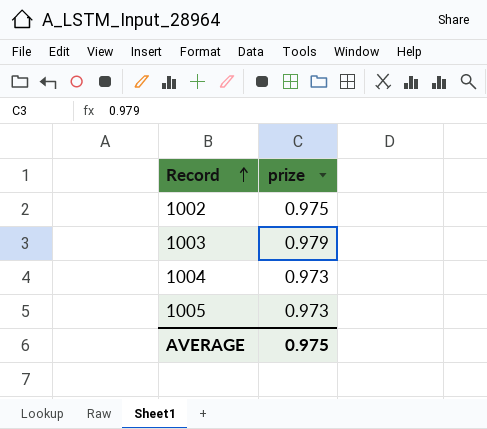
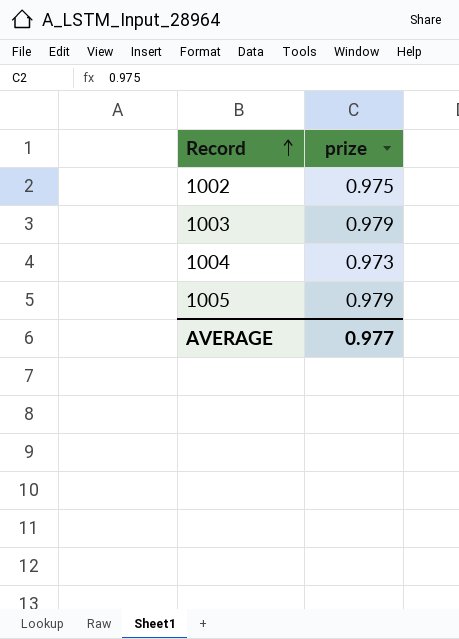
1005 | prize: 0.973 -> 0.979
AVERAGE | prize: 0.975 -> 0.977

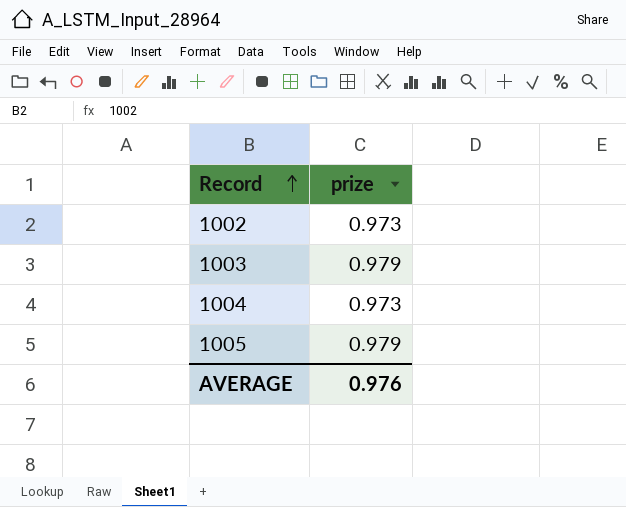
1002 | prize: 0.975 -> 0.973
AVERAGE | prize: 0.977 -> 0.976

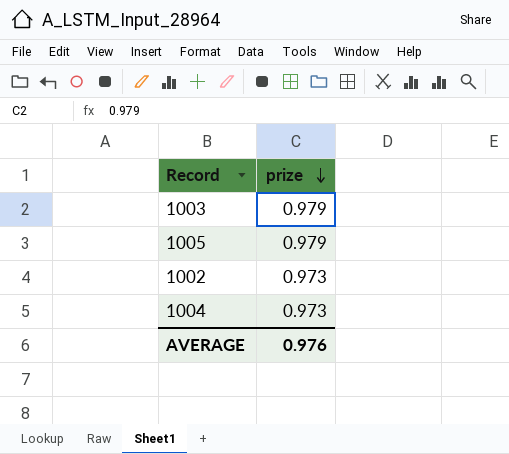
row order: Record ascending -> prize descending

